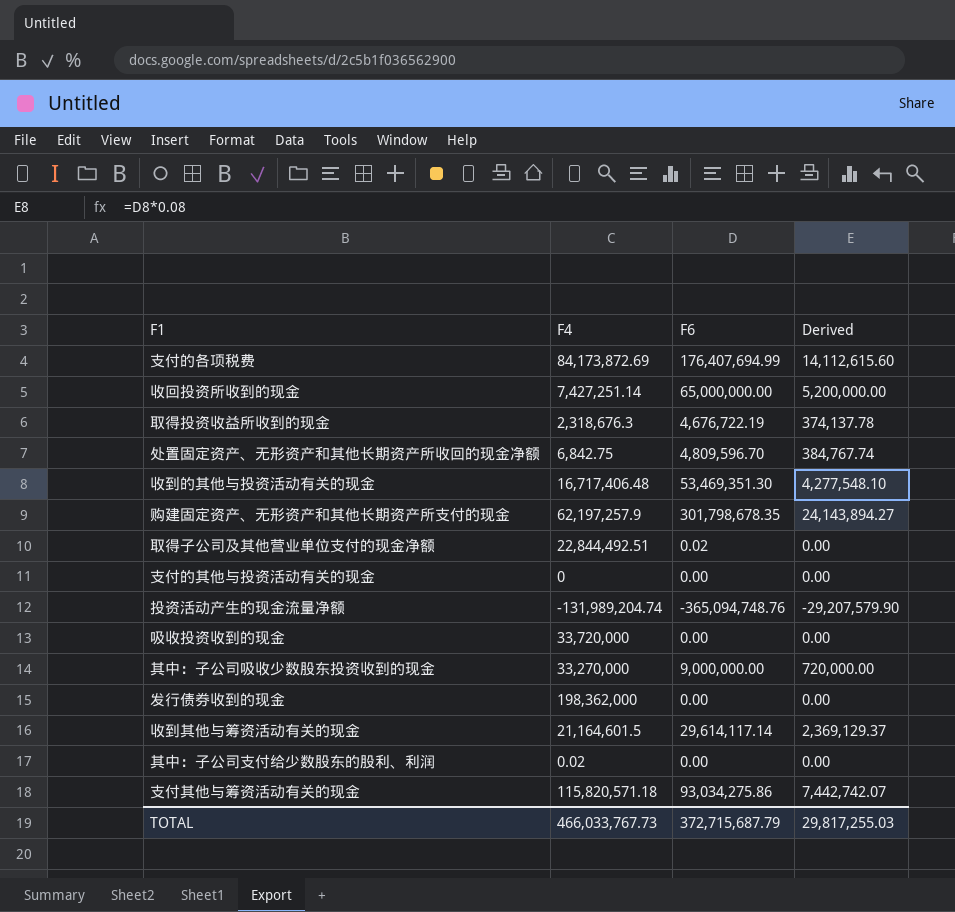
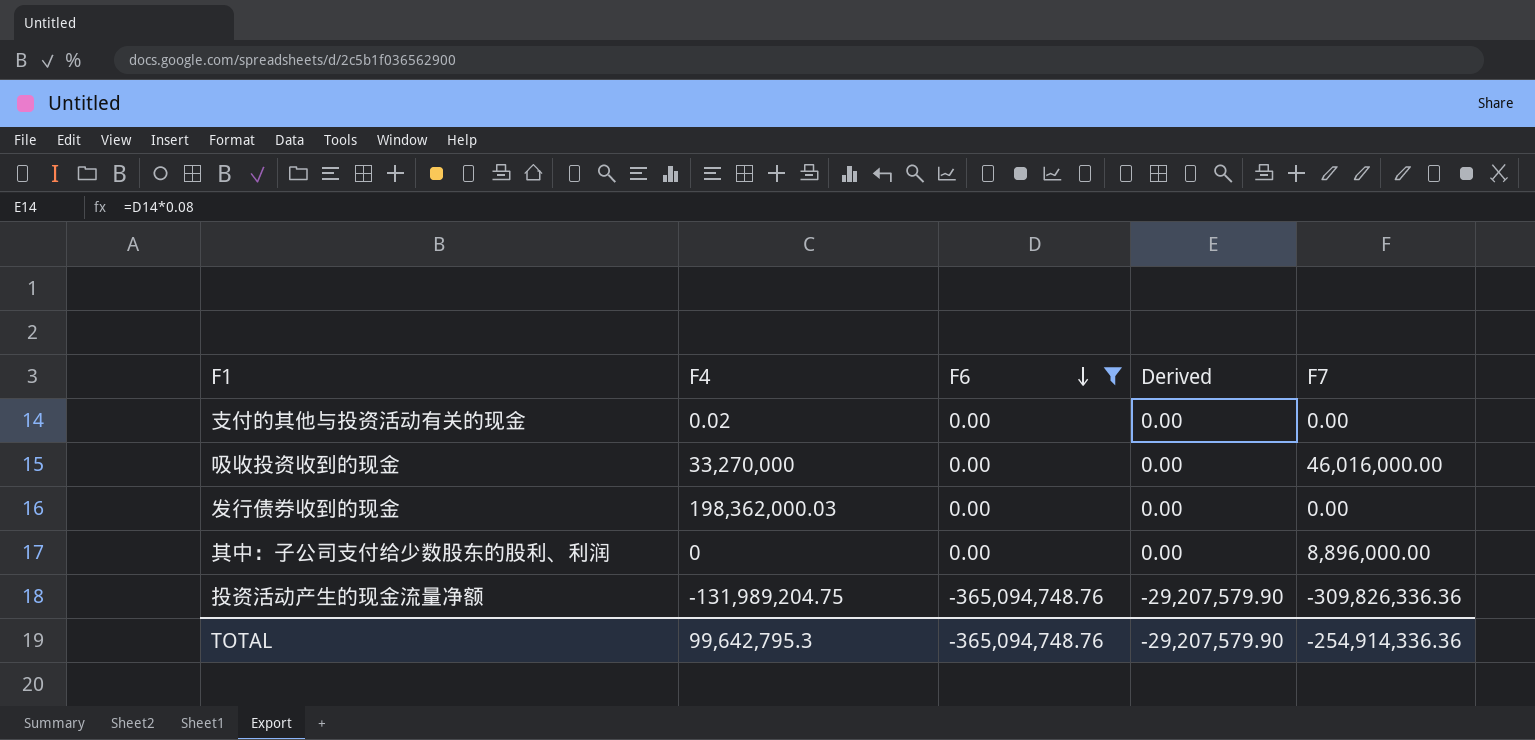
filter: none -> F6 <= 0.00
row order: none -> F6 descending
column F7 | position: none -> 5
支付的其他与投资活动有关的现金 | F4: 0 -> 0.02
吸收投资收到的现金 | F4: 33,720,000 -> 33,270,000
发行债券收到的现金 | F4: 198,362,000 -> 198,362,000.03
其中：子公司支付给少数股东的股利、利润 | F4: 0.02 -> 0
投资活动产生的现金流量净额 | F4: -131,989,204.74 -> -131,989,204.75
TOTAL | F4: 466,033,767.73 -> 99,642,795.3
TOTAL | F6: 372,715,687.79 -> -365,094,748.76
TOTAL | Derived: 29,817,255.03 -> -29,207,579.90

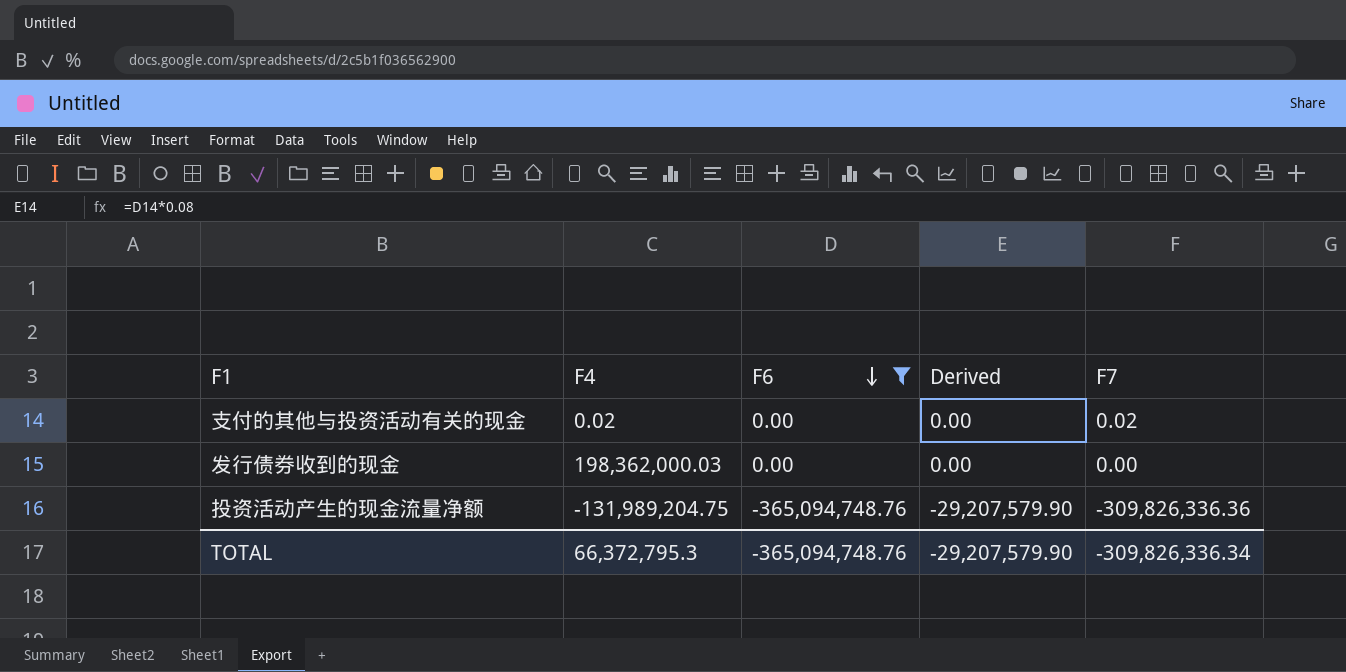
row 吸收投资收到的现金: 33,270,000 | 0.00 | 0.00 | 46,016,000.00 -> none
row 其中：子公司支付给少数股东的股利、利润: 0 | 0.00 | 0.00 | 8,896,000.00 -> none
支付的其他与投资活动有关的现金 | F7: 0.00 -> 0.02
TOTAL | F4: 99,642,795.3 -> 66,372,795.3
TOTAL | F7: -254,914,336.36 -> -309,826,336.34

